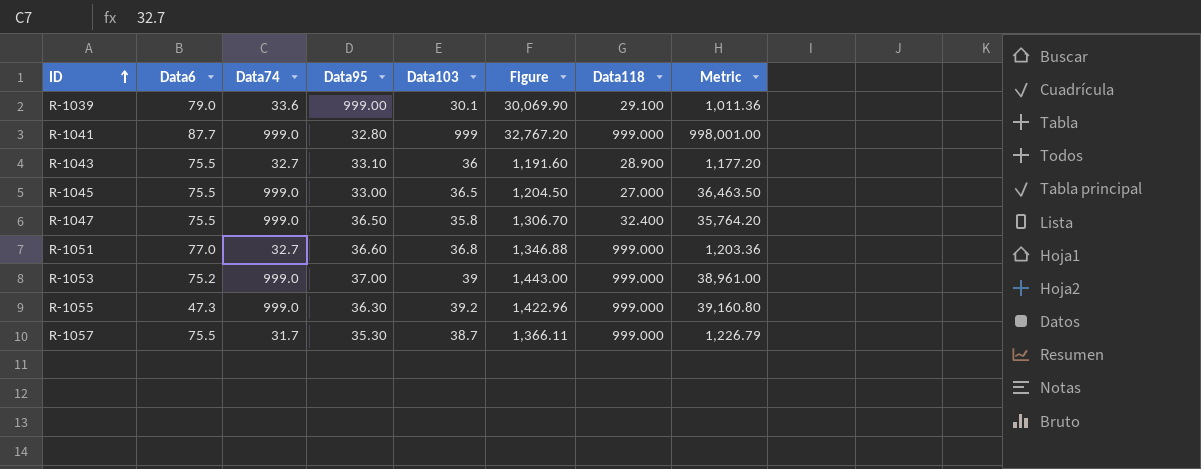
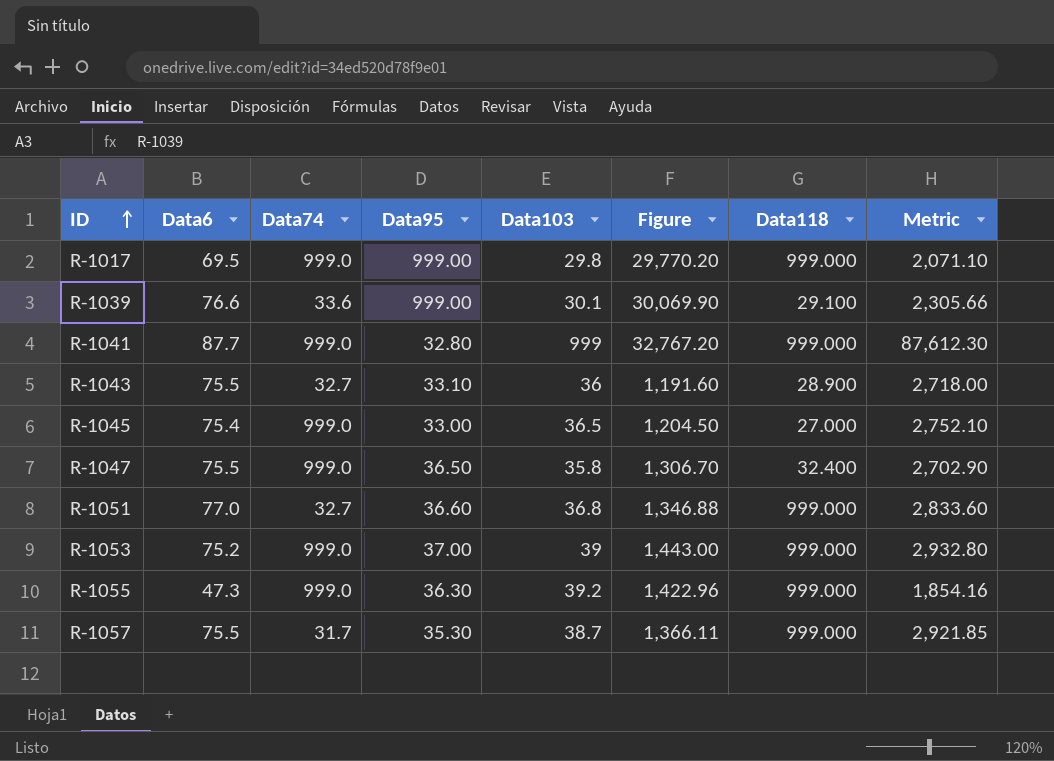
column Metric | formula: [Data74] * [Data103] -> [Data6] * [Data103]
row R-1017: none -> 69.5 | 999.0 | 999.00 | 29.8 | 29,770.20 | 999.000 | 2,071.10
R-1039 | Data6: 79.0 -> 76.6
R-1045 | Data6: 75.5 -> 75.4

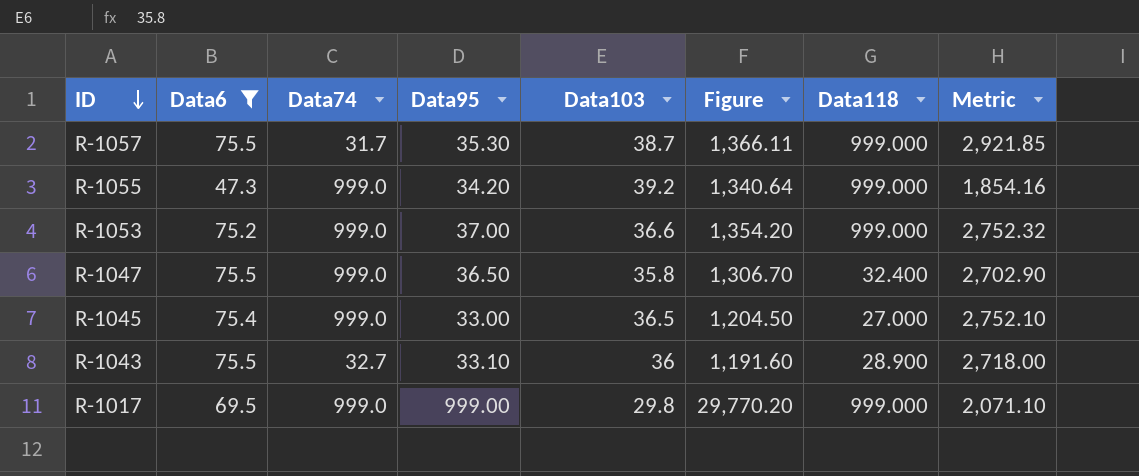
filter: none -> Data6 <= 75.5
row order: ID ascending -> ID descending
R-1055 | Data95: 36.30 -> 34.20
R-1055 | Figure: 1,422.96 -> 1,340.64
R-1053 | Data103: 39 -> 36.6
R-1053 | Figure: 1,443.00 -> 1,354.20
R-1053 | Metric: 2,932.80 -> 2,752.32

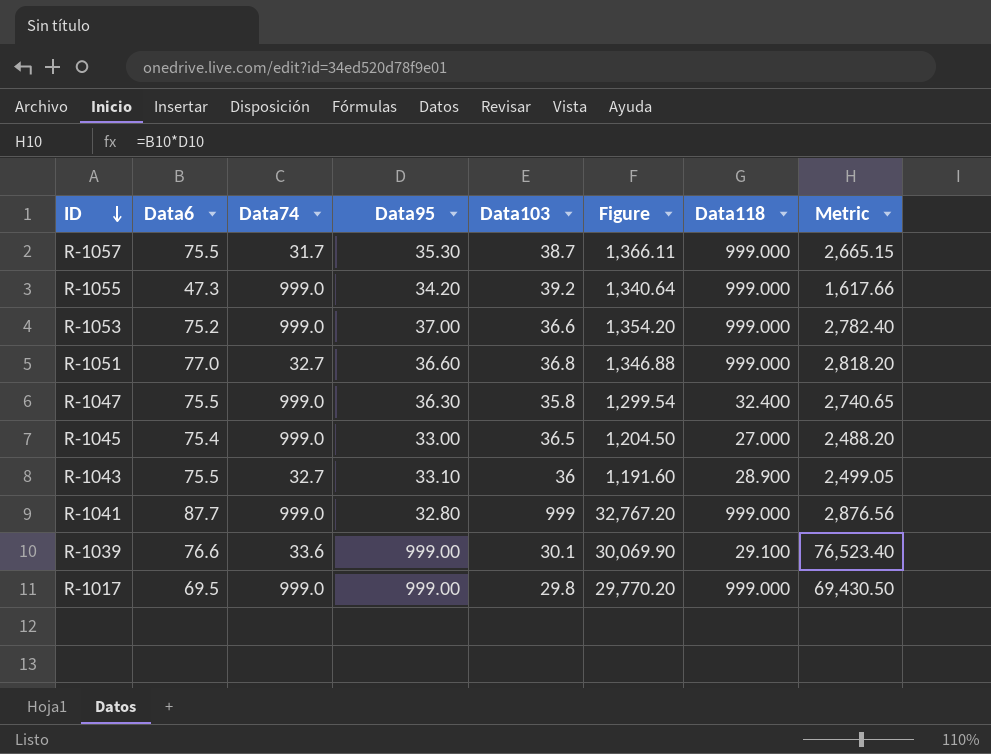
filter: Data6 <= 75.5 -> none
column Metric | formula: [Data6] * [Data103] -> [Data6] * [Data95]
R-1047 | Data95: 36.50 -> 36.30
R-1047 | Figure: 1,306.70 -> 1,299.54

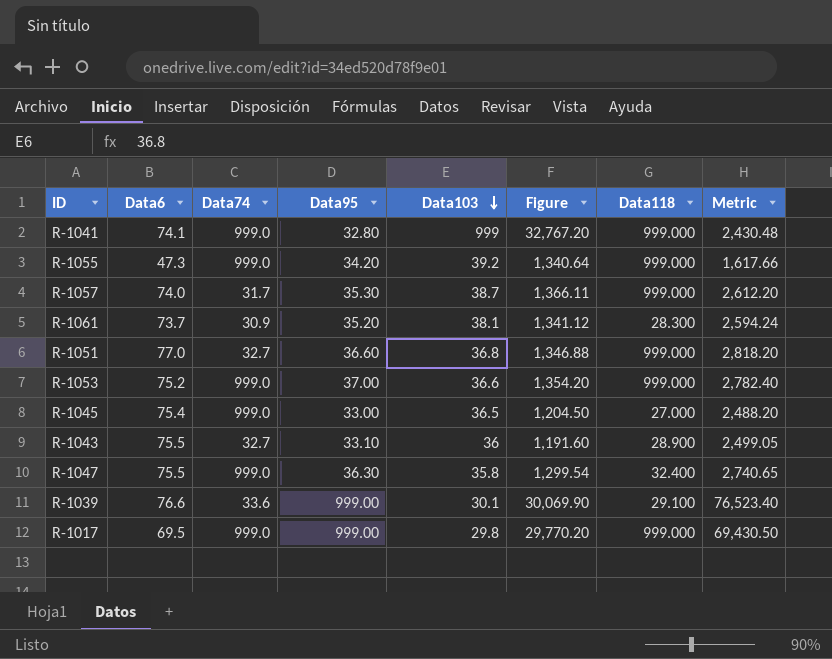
row order: ID descending -> Data103 descending
R-1041 | Data6: 87.7 -> 74.1
R-1041 | Metric: 2,876.56 -> 2,430.48
R-1057 | Data6: 75.5 -> 74.0
R-1057 | Metric: 2,665.15 -> 2,612.20
row R-1061: none -> 73.7 | 30.9 | 35.20 | 38.1 | 1,341.12 | 28.300 | 2,594.24

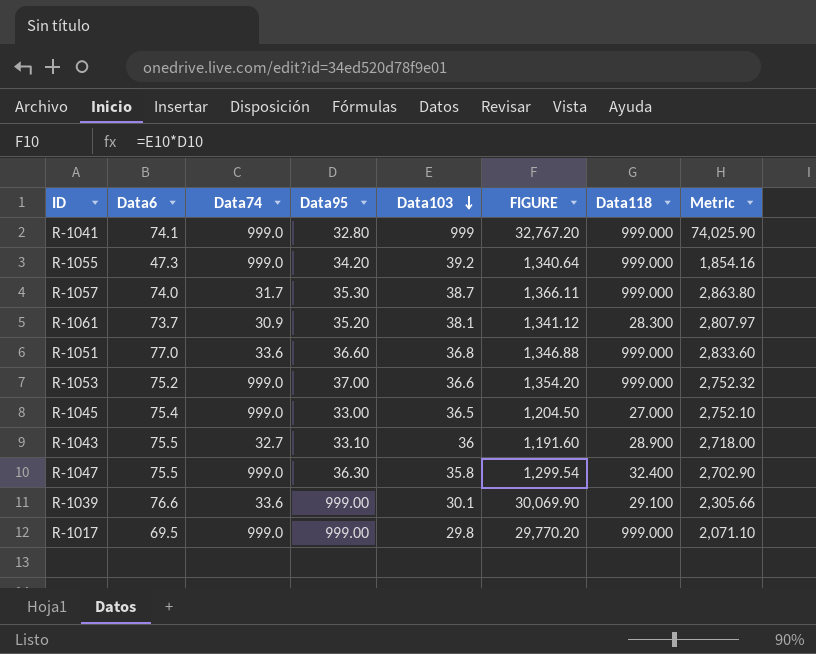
column name: Figure -> FIGURE
column Metric | formula: [Data6] * [Data95] -> [Data6] * [Data103]
R-1051 | Data74: 32.7 -> 33.6

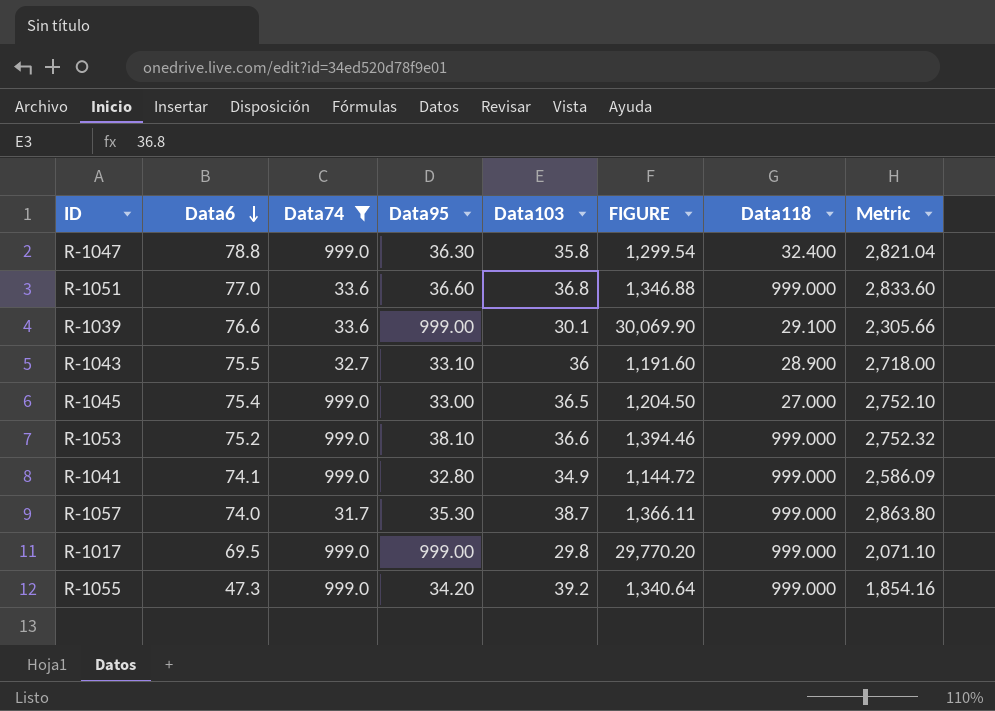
filter: none -> Data74 != 30.9
row order: Data103 descending -> Data6 descending
R-1047 | Data6: 75.5 -> 78.8
R-1047 | Metric: 2,702.90 -> 2,821.04
R-1053 | Data95: 37.00 -> 38.10
R-1053 | FIGURE: 1,354.20 -> 1,394.46
R-1041 | Data103: 999 -> 34.9
R-1041 | FIGURE: 32,767.20 -> 1,144.72
R-1041 | Metric: 74,025.90 -> 2,586.09

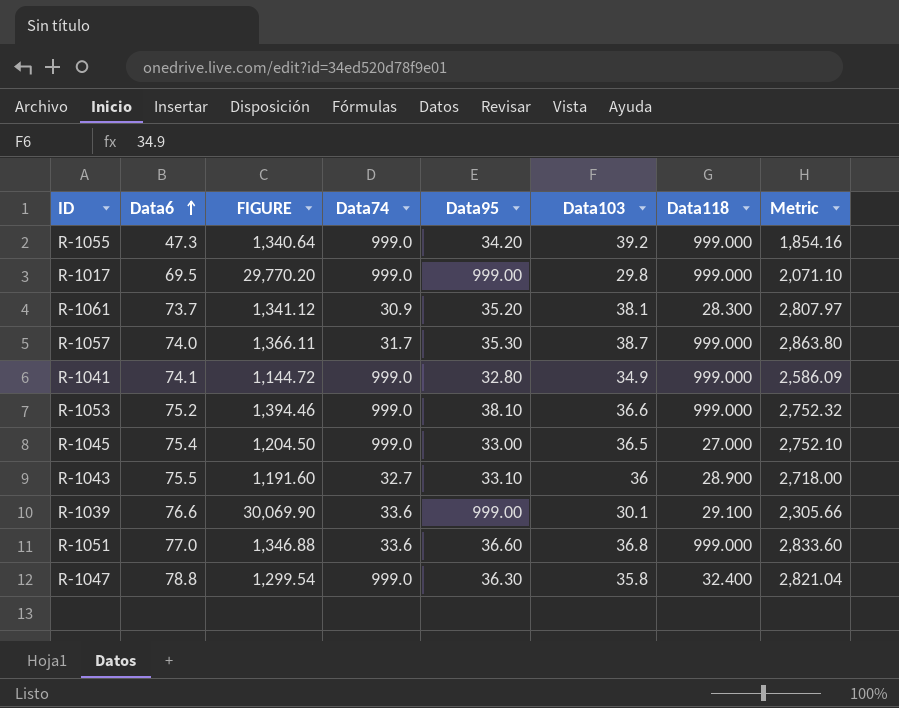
filter: Data74 != 30.9 -> none
row order: Data6 descending -> Data6 ascending
column FIGURE | position: 6 -> 3

